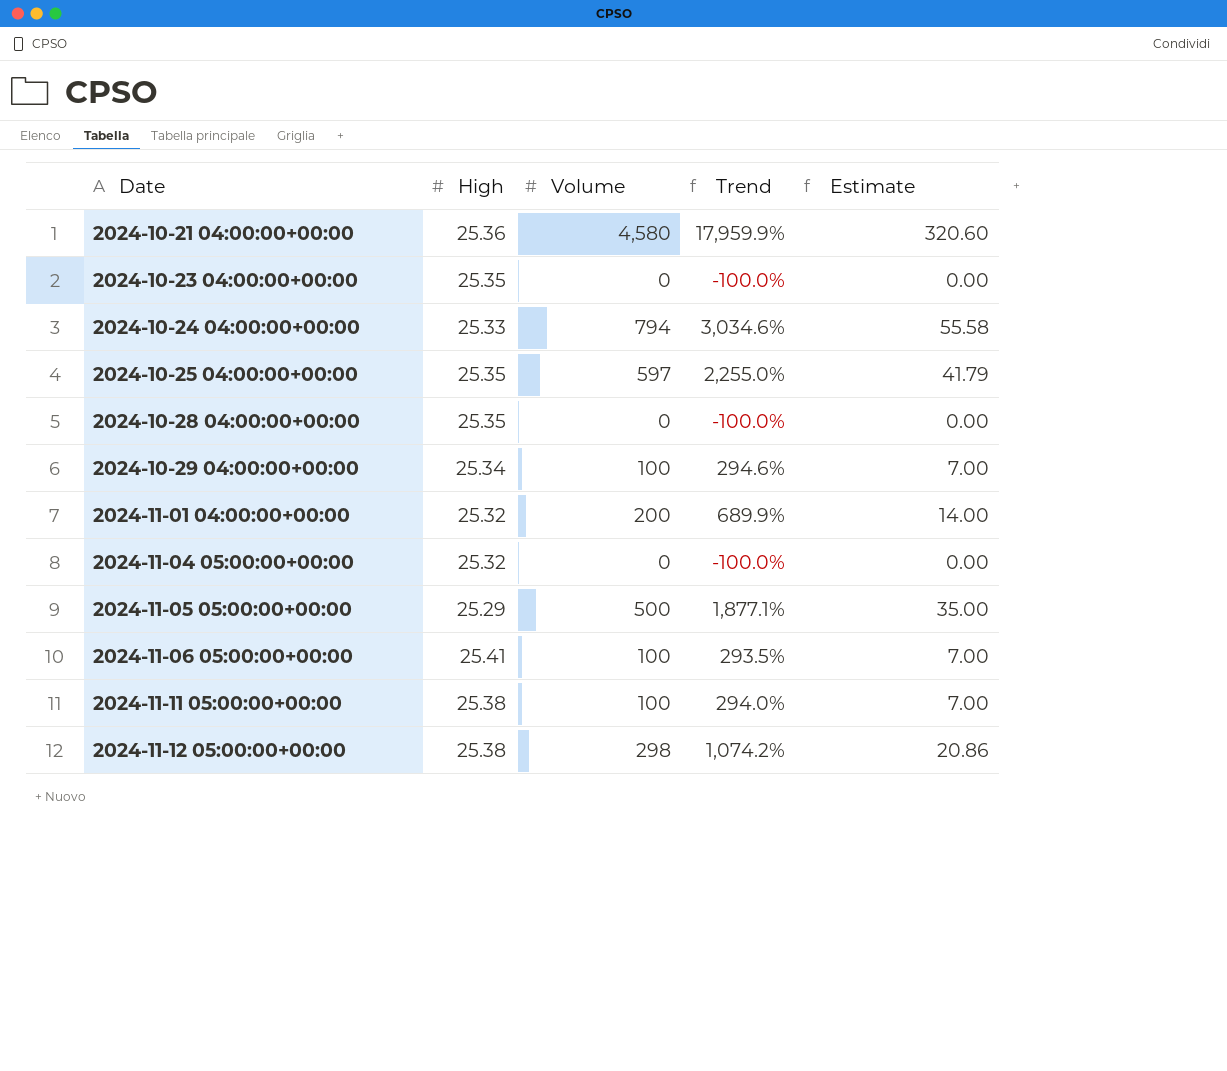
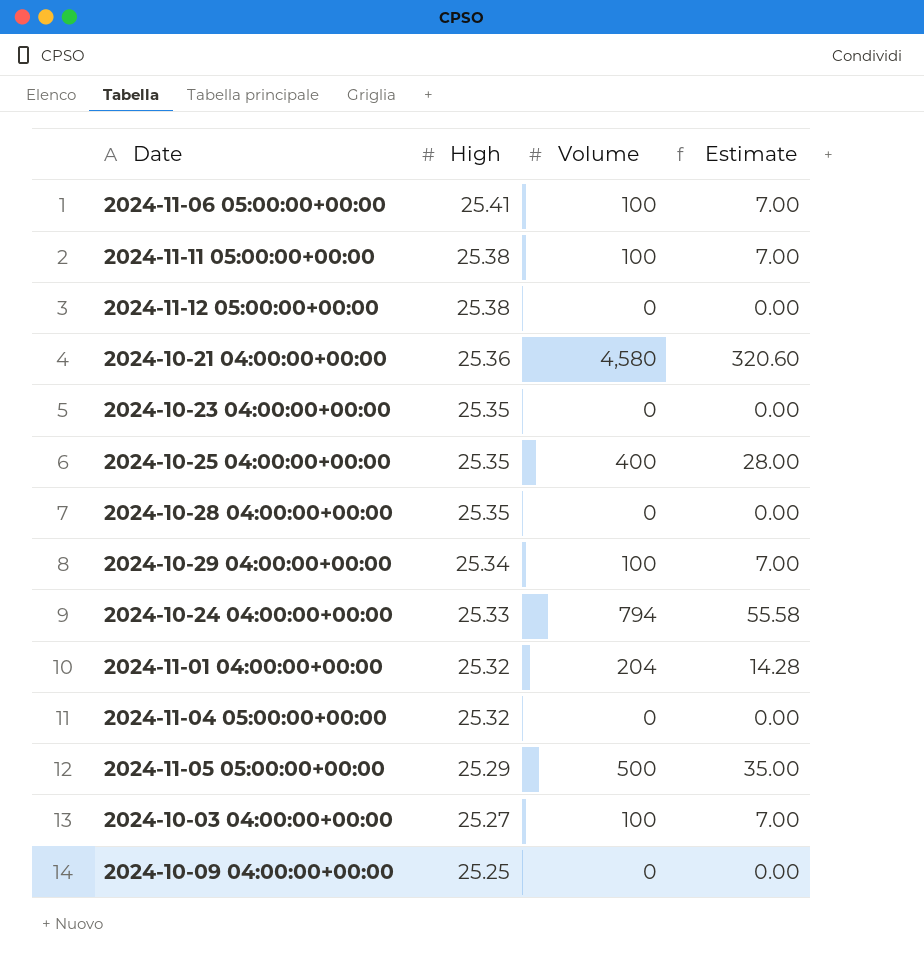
row order: Date ascending -> High descending
column Trend | formula: ([Volume] - [High]) / [High] -> none
2024-11-12 05:00:00+00:00 | Volume: 298 -> 0
2024-11-12 05:00:00+00:00 | Estimate: 20.86 -> 0.00
2024-10-25 04:00:00+00:00 | Volume: 597 -> 400
2024-10-25 04:00:00+00:00 | Estimate: 41.79 -> 28.00
2024-11-01 04:00:00+00:00 | Volume: 200 -> 204
2024-11-01 04:00:00+00:00 | Estimate: 14.00 -> 14.28
row 2024-10-03 04:00:00+00:00: none -> 25.27 | 100 | 7.00
row 2024-10-09 04:00:00+00:00: none -> 25.25 | 0 | 0.00

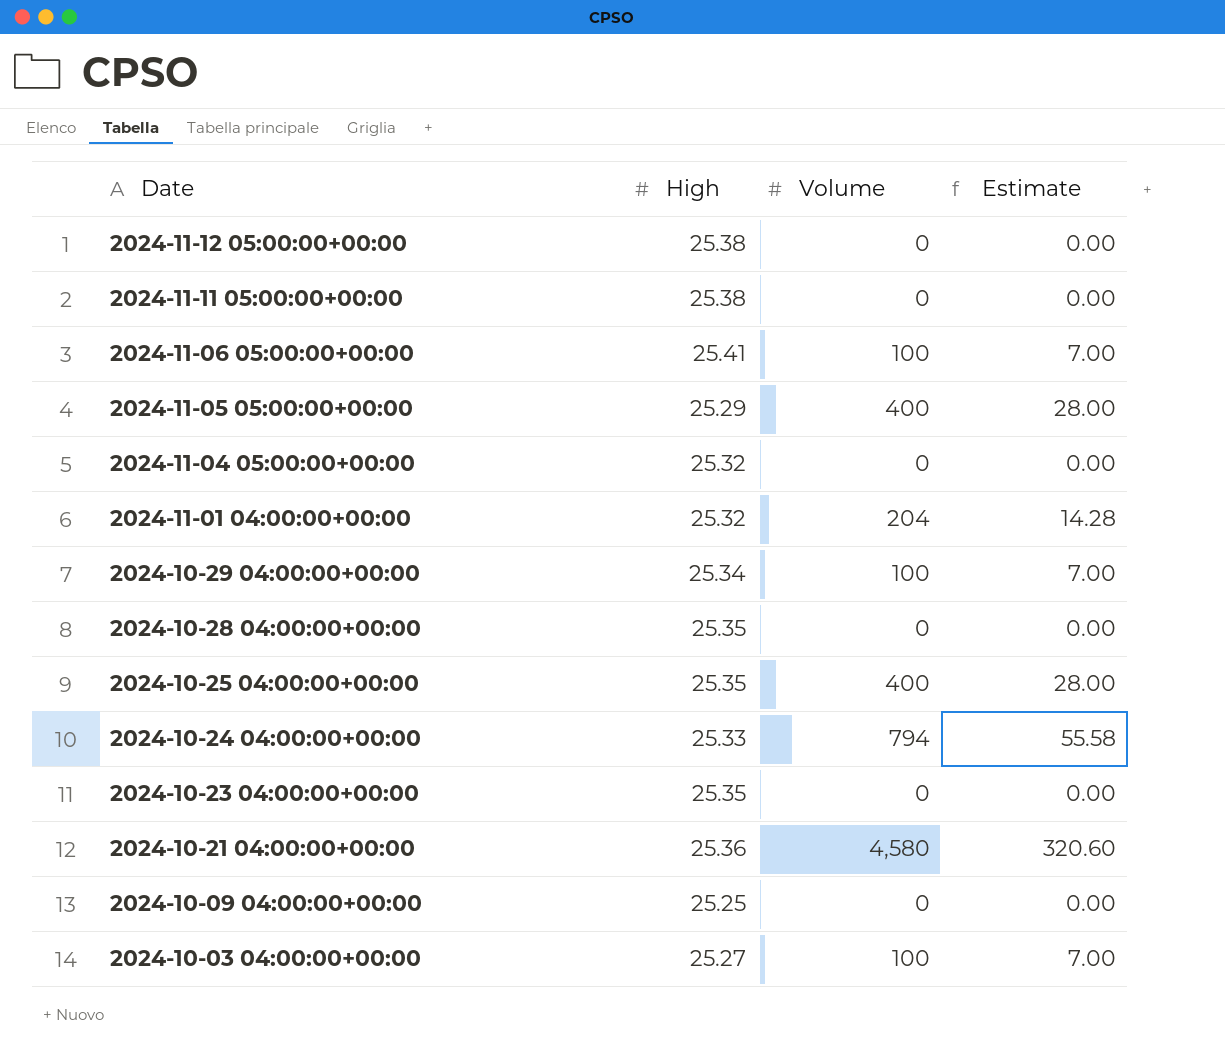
row order: High descending -> Date descending
2024-11-11 05:00:00+00:00 | Volume: 100 -> 0
2024-11-11 05:00:00+00:00 | Estimate: 7.00 -> 0.00
2024-11-05 05:00:00+00:00 | Volume: 500 -> 400
2024-11-05 05:00:00+00:00 | Estimate: 35.00 -> 28.00

